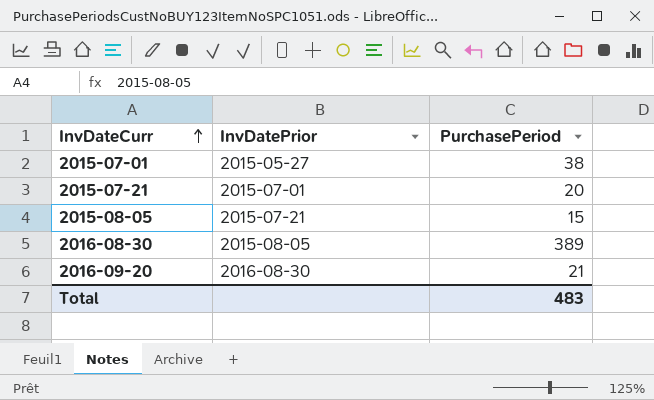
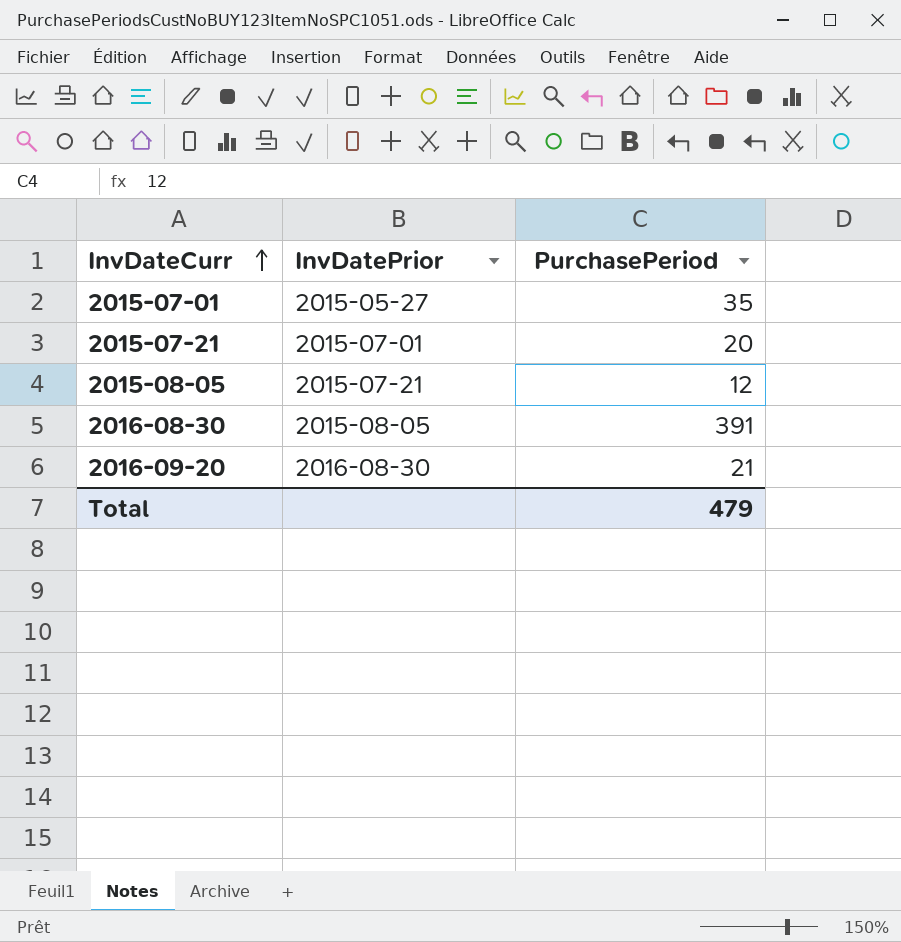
2015-07-01 | PurchasePeriod: 38 -> 35
2015-08-05 | PurchasePeriod: 15 -> 12
2016-08-30 | PurchasePeriod: 389 -> 391
Total | PurchasePeriod: 483 -> 479

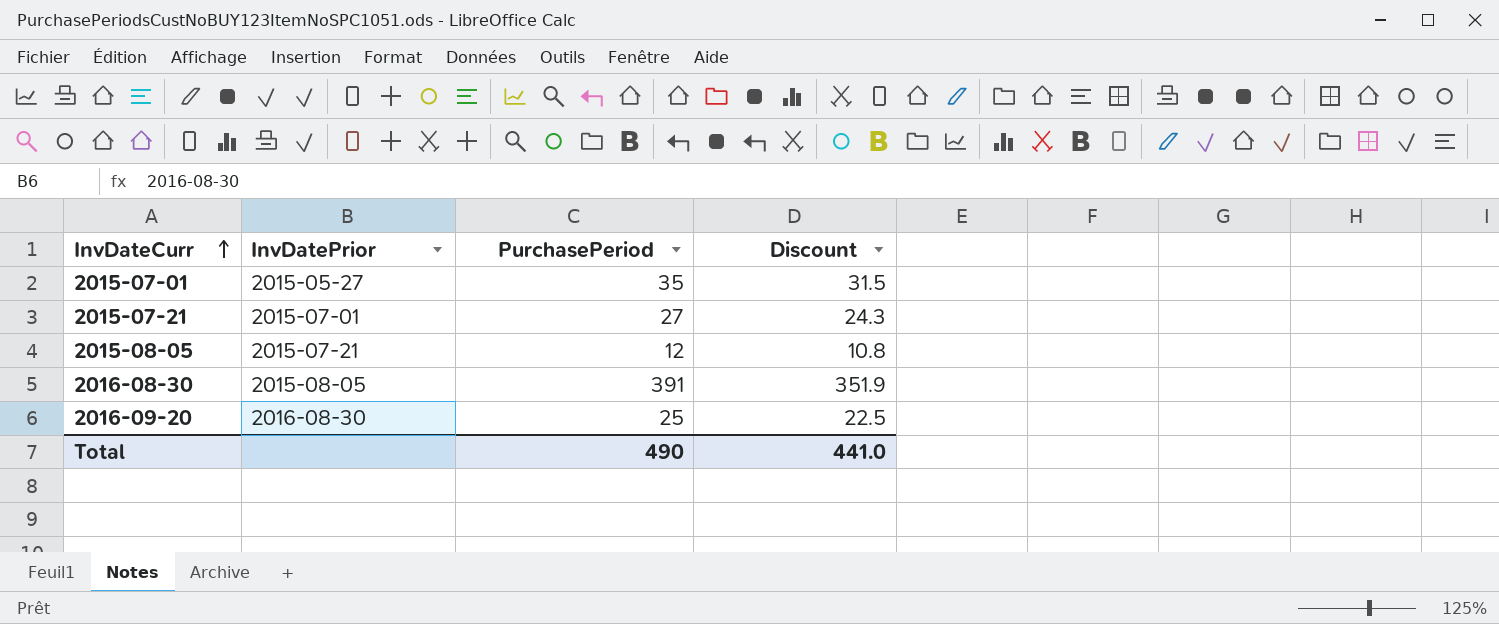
column Discount | formula: none -> [PurchasePeriod] * 0.9
2015-07-21 | PurchasePeriod: 20 -> 27
2016-09-20 | PurchasePeriod: 21 -> 25
Total | PurchasePeriod: 479 -> 490

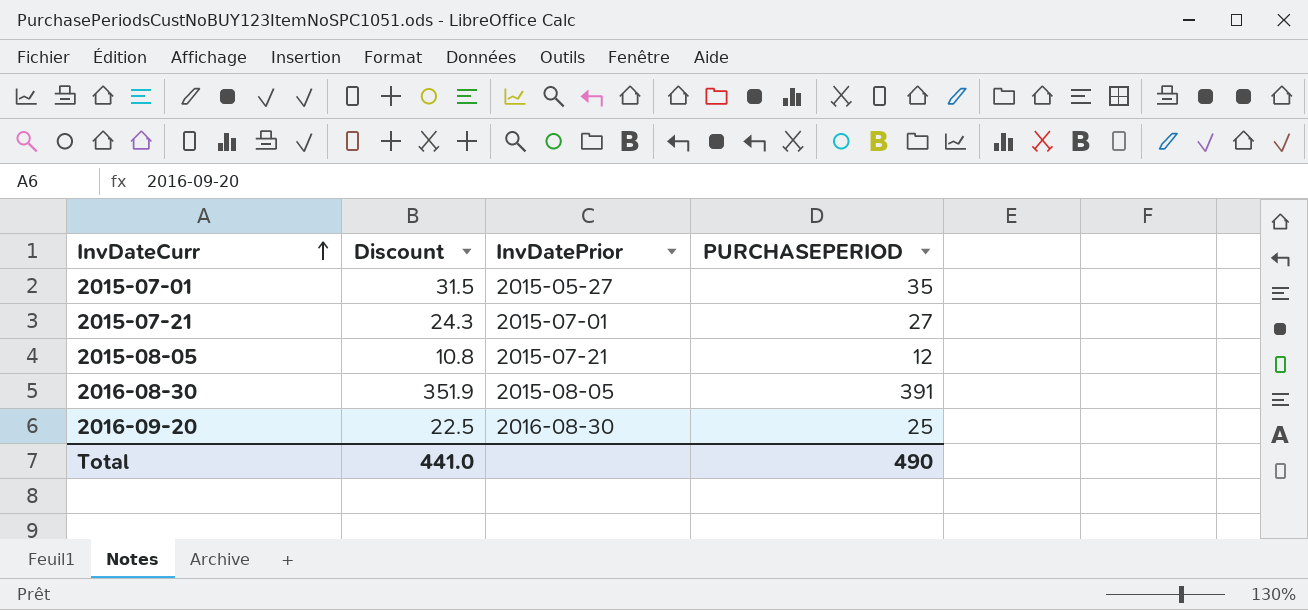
column Discount | position: 4 -> 2
column name: PurchasePeriod -> PURCHASEPERIOD

